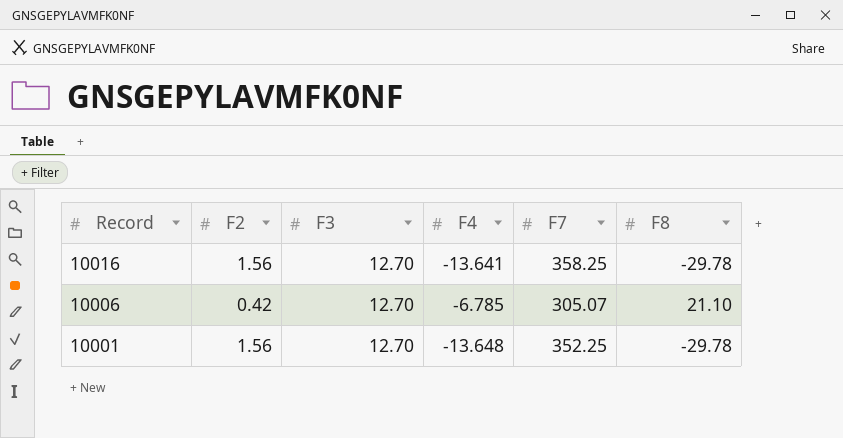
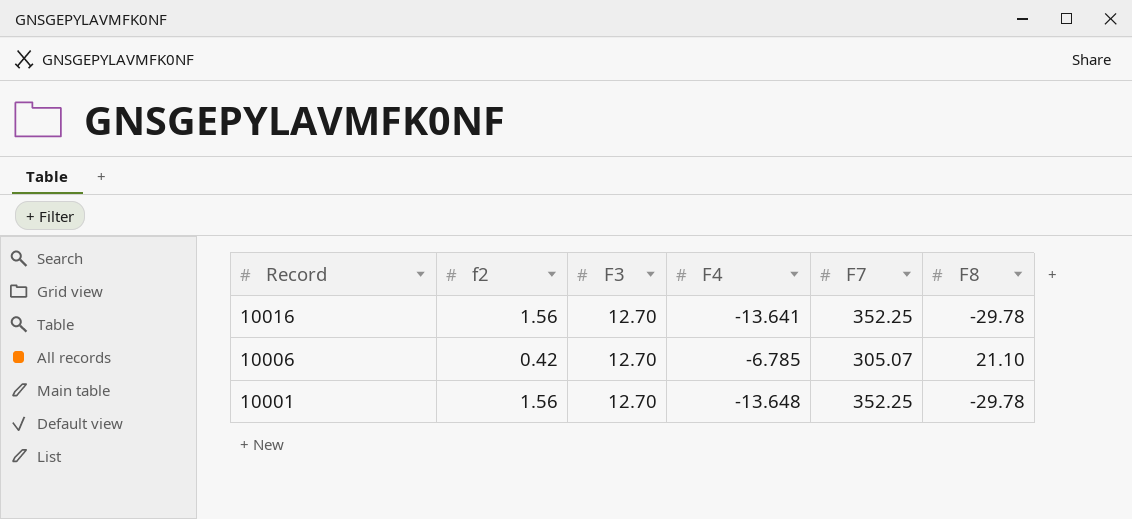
column name: F2 -> f2
10016 | F7: 358.25 -> 352.25

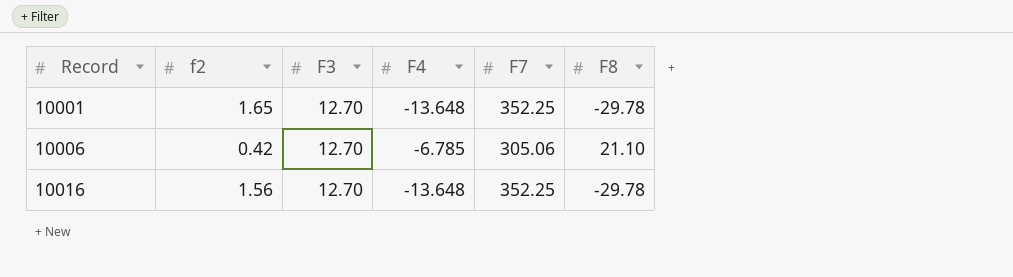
row order: Record descending -> Record ascending
10001 | f2: 1.56 -> 1.65
10006 | F7: 305.07 -> 305.06
10016 | F4: -13.641 -> -13.648

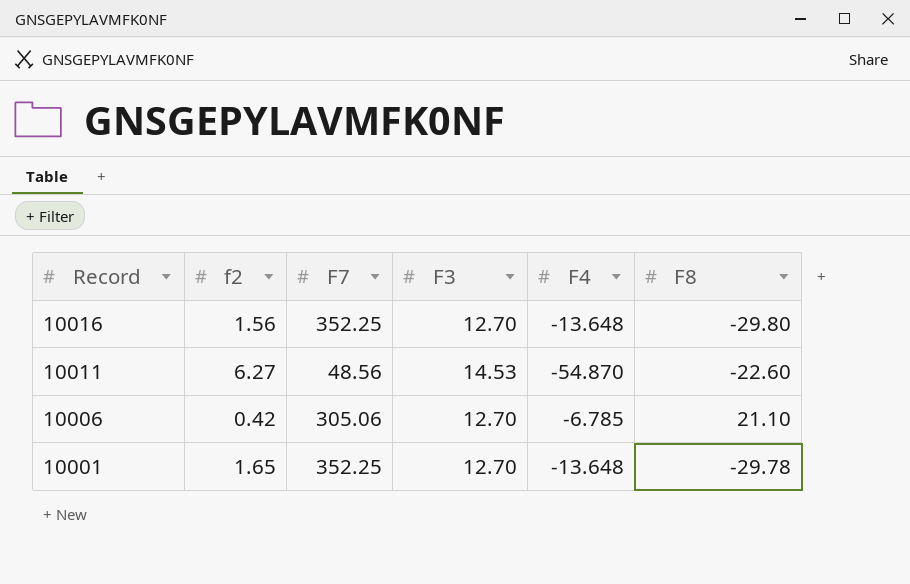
row order: Record ascending -> Record descending
column F7 | position: 5 -> 3
10016 | F8: -29.78 -> -29.80
row 10011: none -> 6.27 | 48.56 | 14.53 | -54.870 | -22.60

